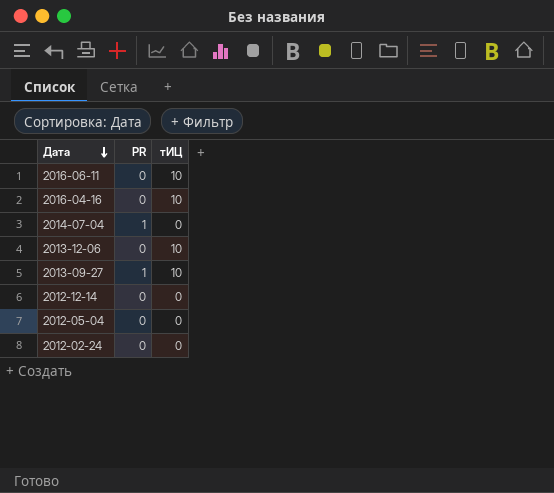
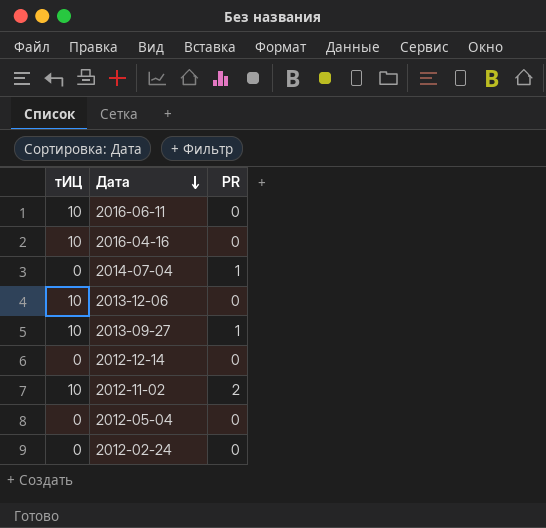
column тИЦ | position: 3 -> 1
row 2012-11-02: none -> 10 | 2

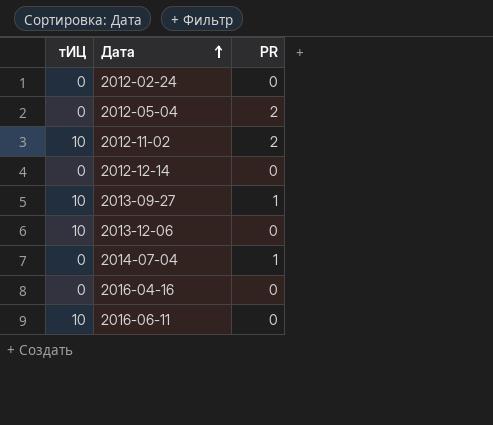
row order: Дата descending -> Дата ascending
2012-05-04 | PR: 0 -> 2
2016-04-16 | тИЦ: 10 -> 0

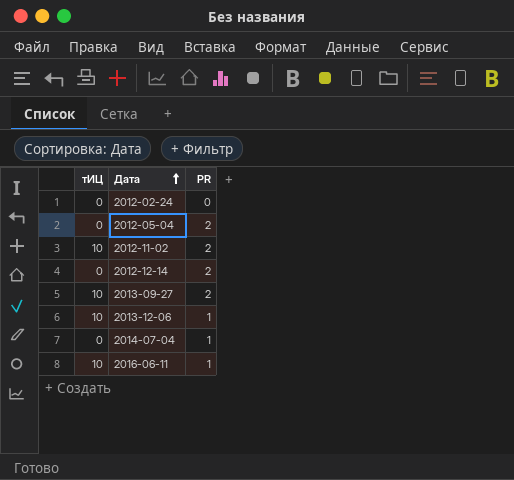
row 2016-04-16: 0 | 0 -> none
2012-12-14 | PR: 0 -> 2
2013-09-27 | PR: 1 -> 2
2013-12-06 | PR: 0 -> 1
2016-06-11 | PR: 0 -> 1

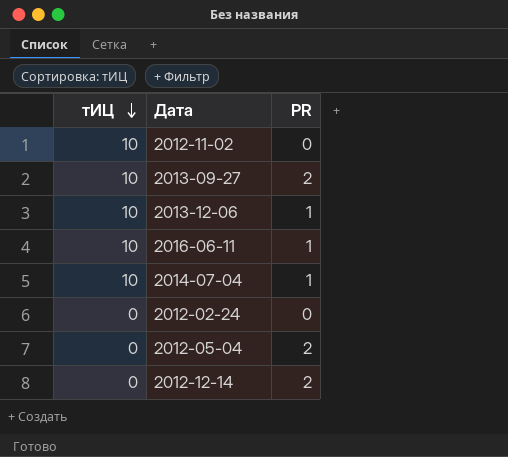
row order: Дата ascending -> тИЦ descending
2012-11-02 | PR: 2 -> 0
2014-07-04 | тИЦ: 0 -> 10

